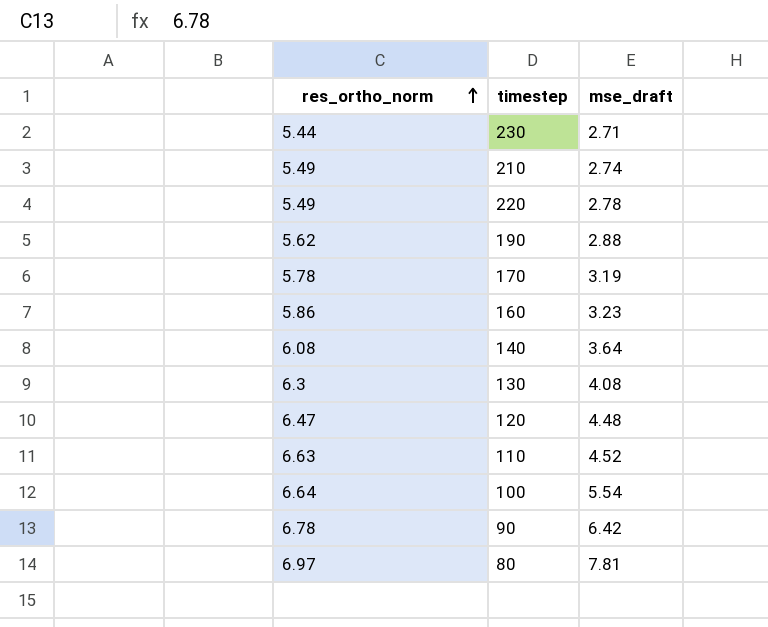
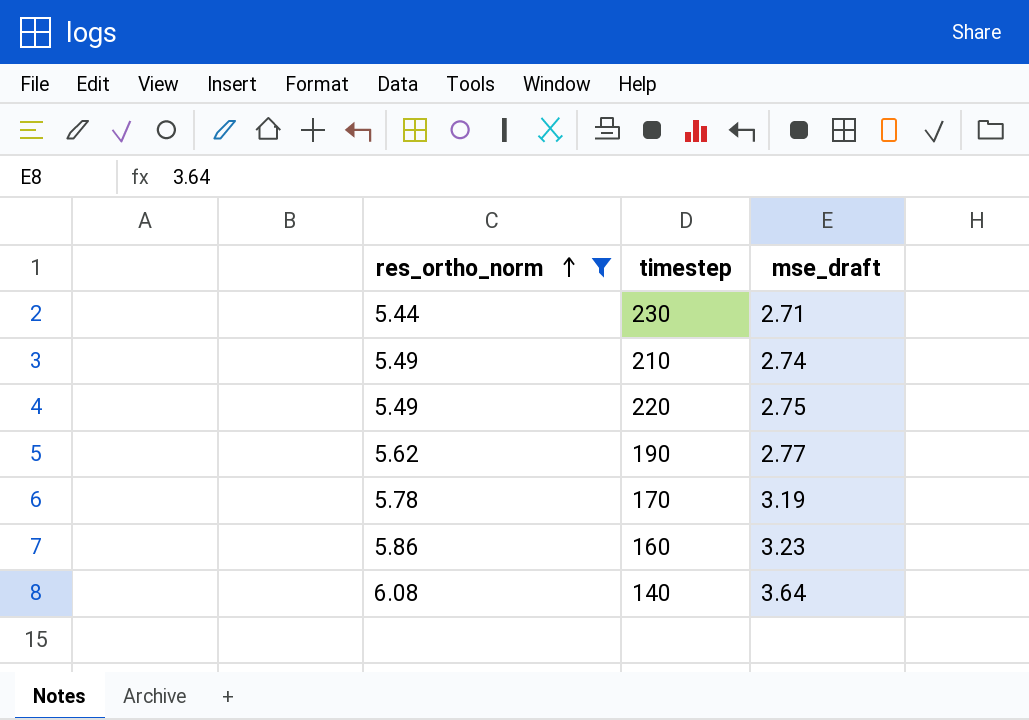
filter: none -> res_ortho_norm <= 6.08
220 | mse_draft: 2.78 -> 2.75
190 | mse_draft: 2.88 -> 2.77

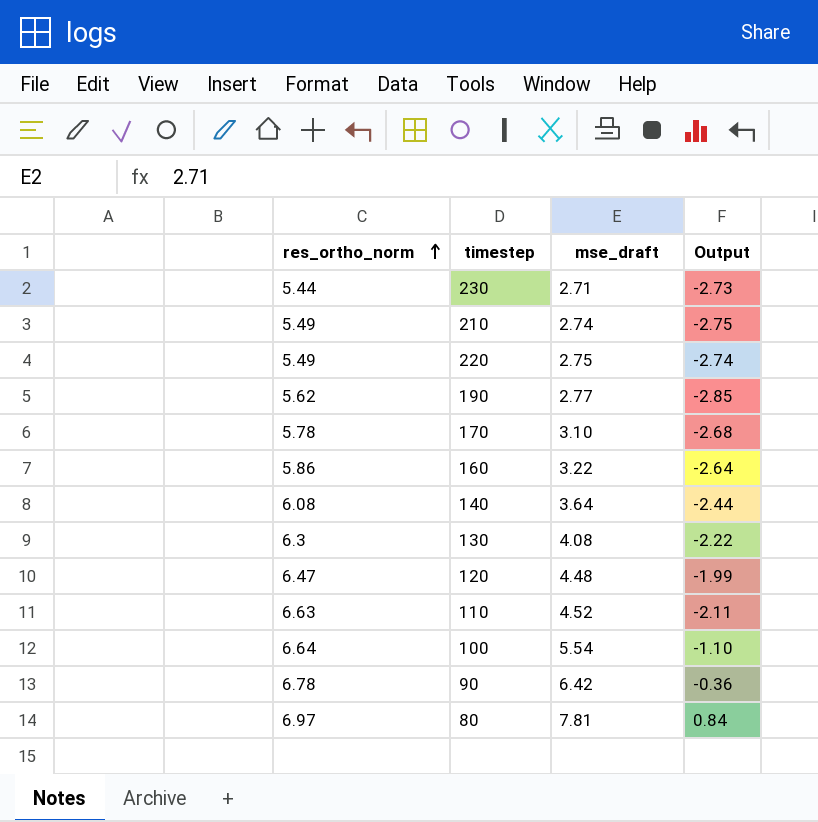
filter: res_ortho_norm <= 6.08 -> none
column Output | formula: none -> [mse_draft] - [res_ortho_norm]
170 | mse_draft: 3.19 -> 3.10
160 | mse_draft: 3.23 -> 3.22

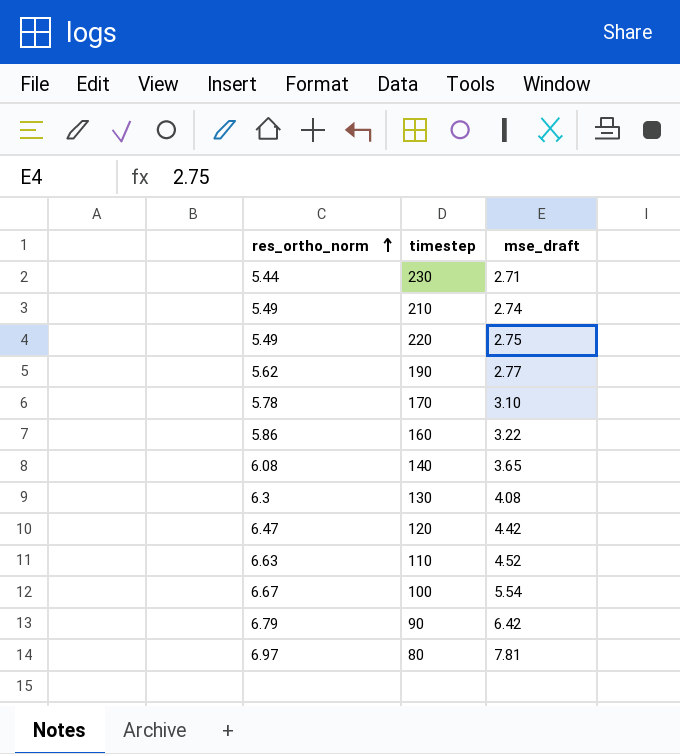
column Output | formula: [mse_draft] - [res_ortho_norm] -> none
140 | mse_draft: 3.64 -> 3.65
120 | mse_draft: 4.48 -> 4.42
100 | res_ortho_norm: 6.64 -> 6.67
90 | res_ortho_norm: 6.78 -> 6.79

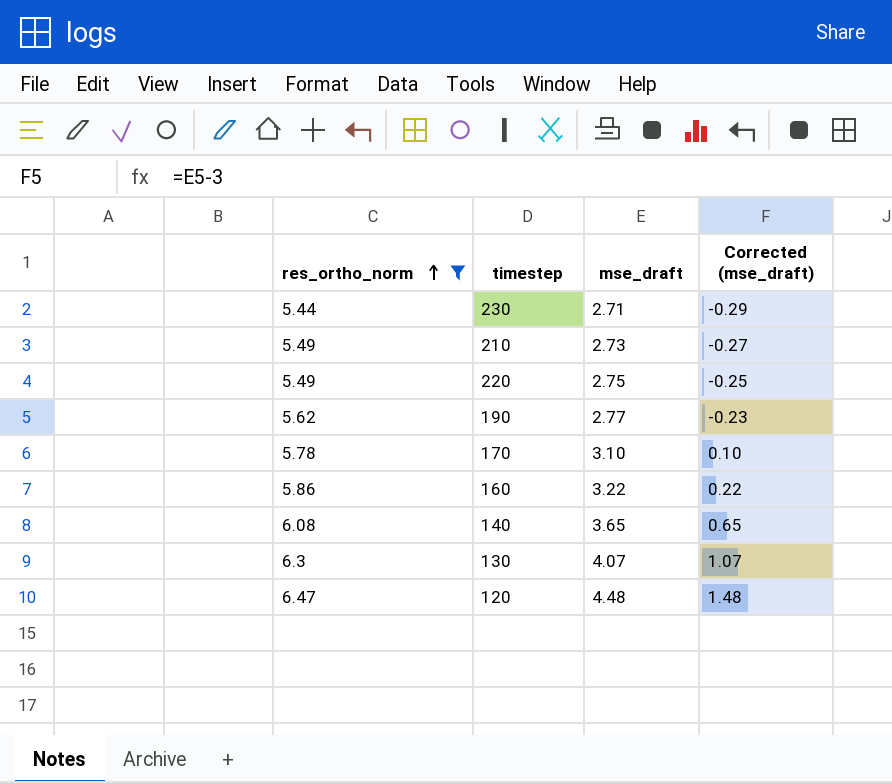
filter: none -> res_ortho_norm <= 6.47
column Corrected (mse_draft) | formula: none -> [mse_draft] - 3
210 | mse_draft: 2.74 -> 2.73
130 | mse_draft: 4.08 -> 4.07
120 | mse_draft: 4.42 -> 4.48

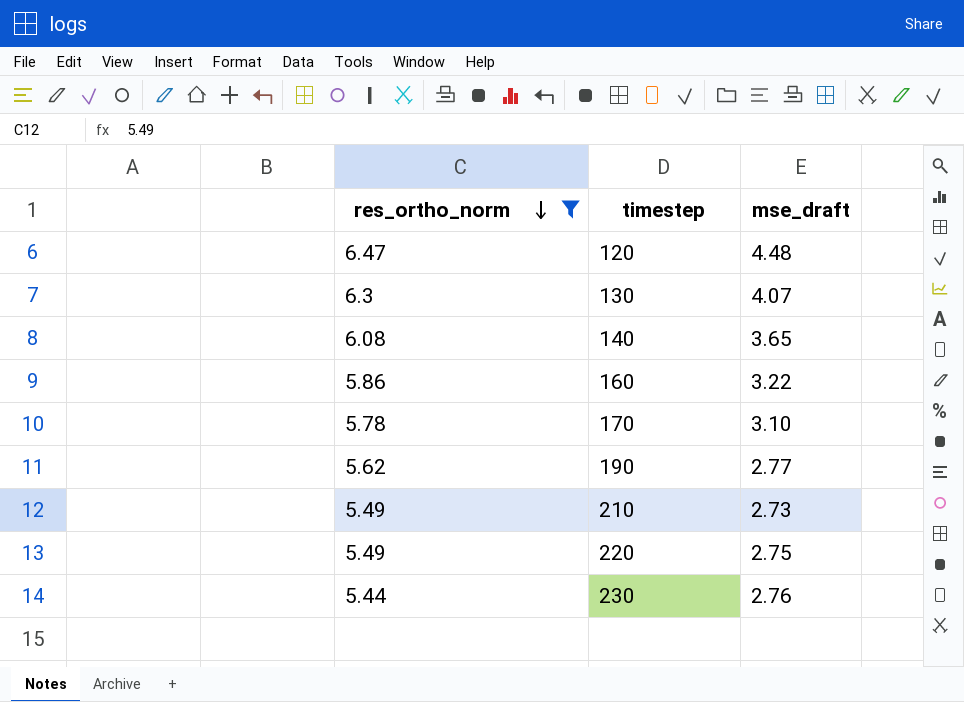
row order: res_ortho_norm ascending -> res_ortho_norm descending
column Corrected (mse_draft) | formula: [mse_draft] - 3 -> none
230 | mse_draft: 2.71 -> 2.76

